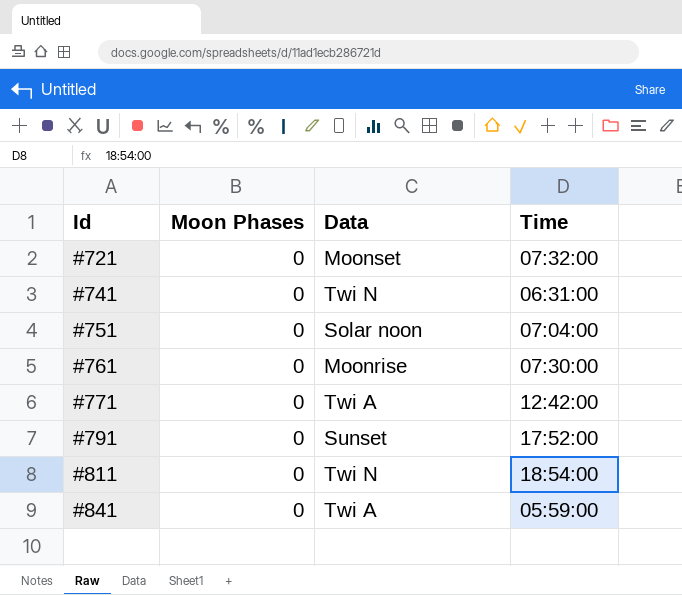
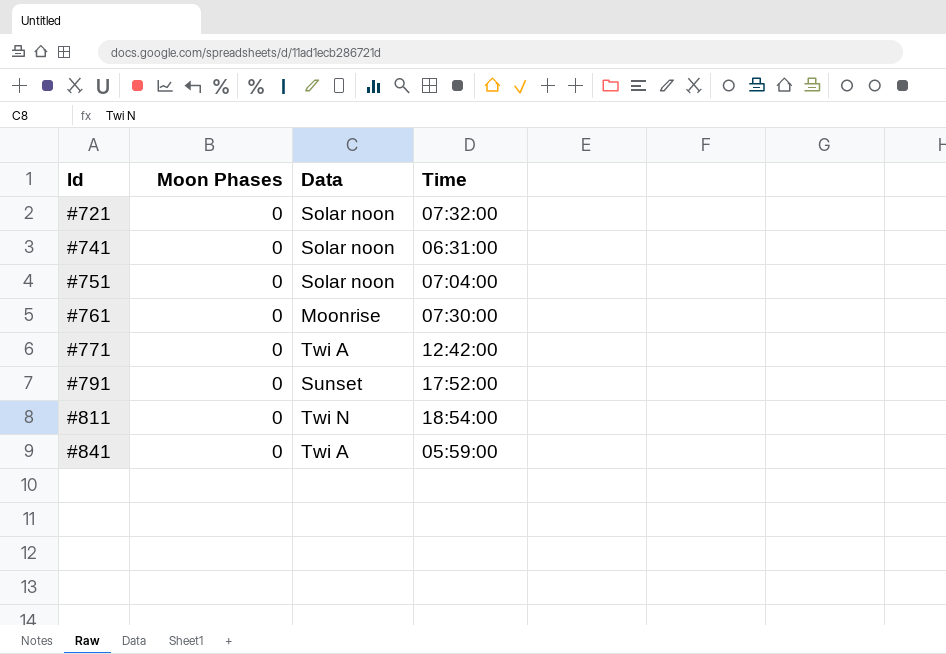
#721 | Data: Moonset -> Solar noon
#741 | Data: Twi N -> Solar noon

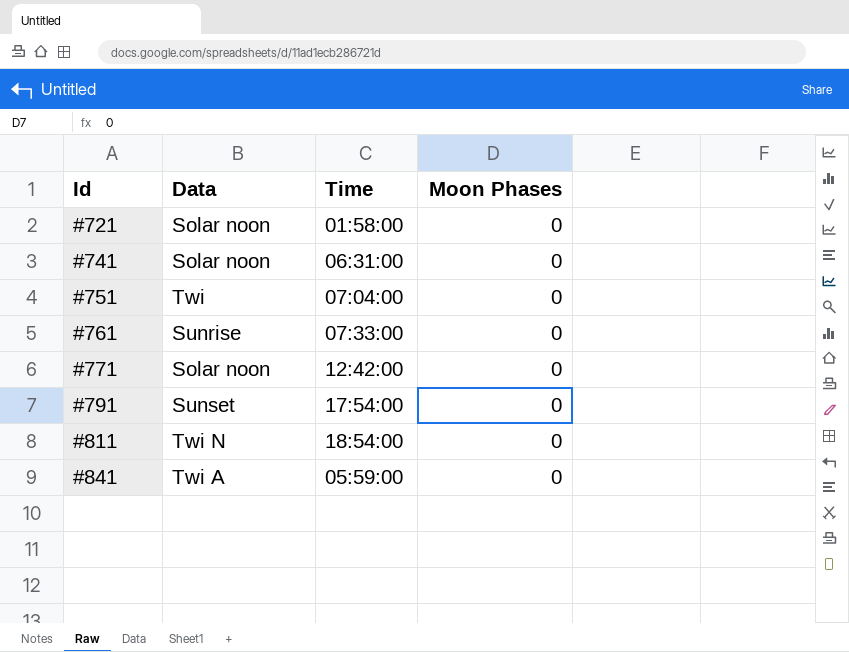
column Moon Phases | position: 2 -> 4
#721 | Time: 07:32:00 -> 01:58:00
#751 | Data: Solar noon -> Twi
#761 | Data: Moonrise -> Sunrise
#761 | Time: 07:30:00 -> 07:33:00
#771 | Data: Twi A -> Solar noon
#791 | Time: 17:52:00 -> 17:54:00

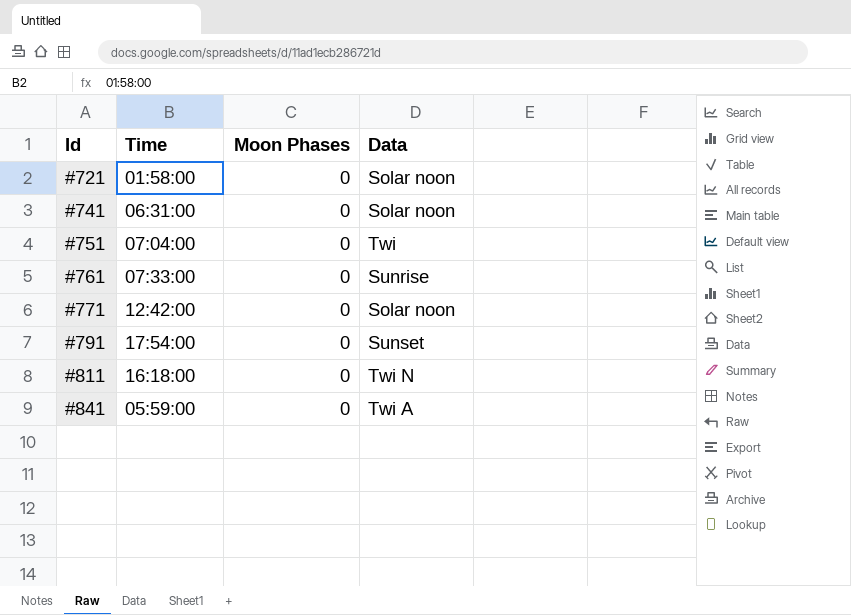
column Data | position: 2 -> 4
#811 | Time: 18:54:00 -> 16:18:00

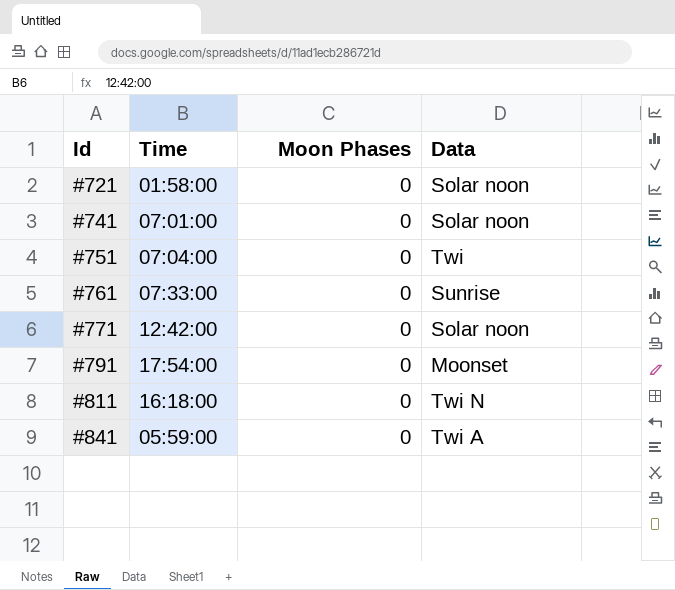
#741 | Time: 06:31:00 -> 07:01:00
#791 | Data: Sunset -> Moonset

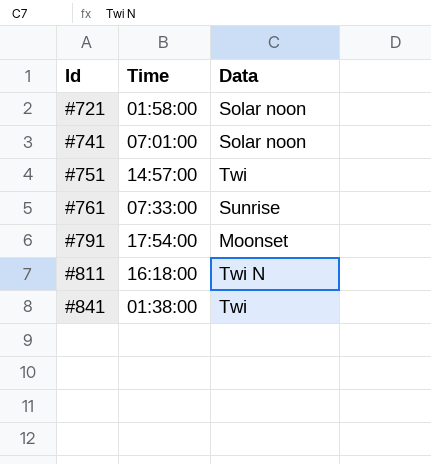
column Moon Phases | position: 3 -> none
row #771: 12:42:00 | 0 | Solar noon -> none
#751 | Time: 07:04:00 -> 14:57:00
#841 | Time: 05:59:00 -> 01:38:00
#841 | Data: Twi A -> Twi

